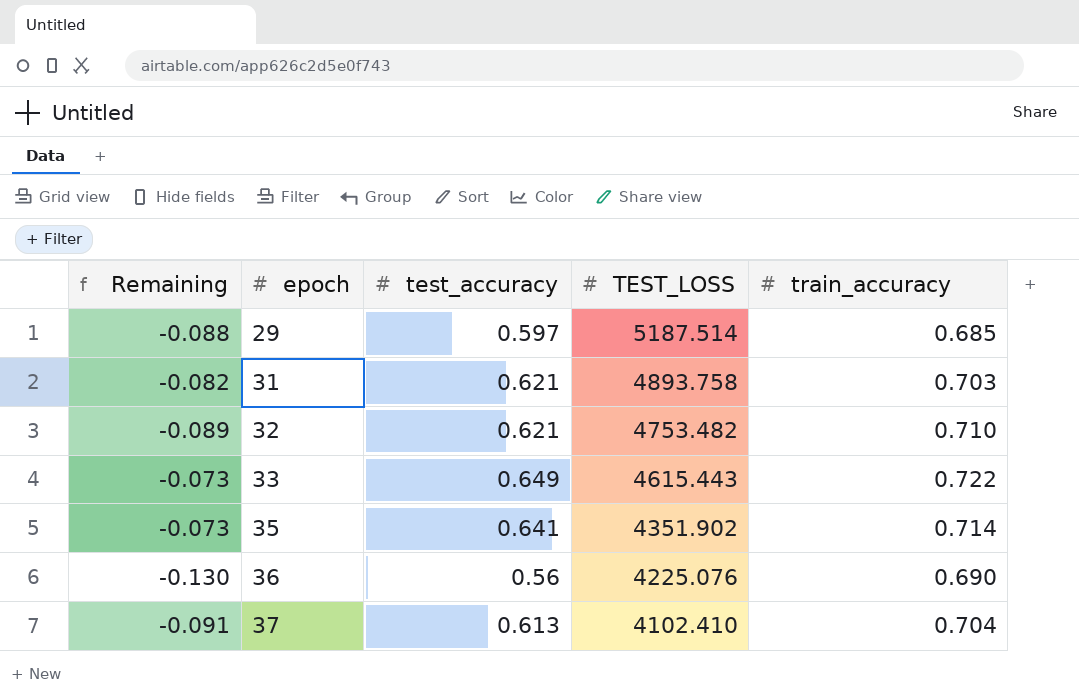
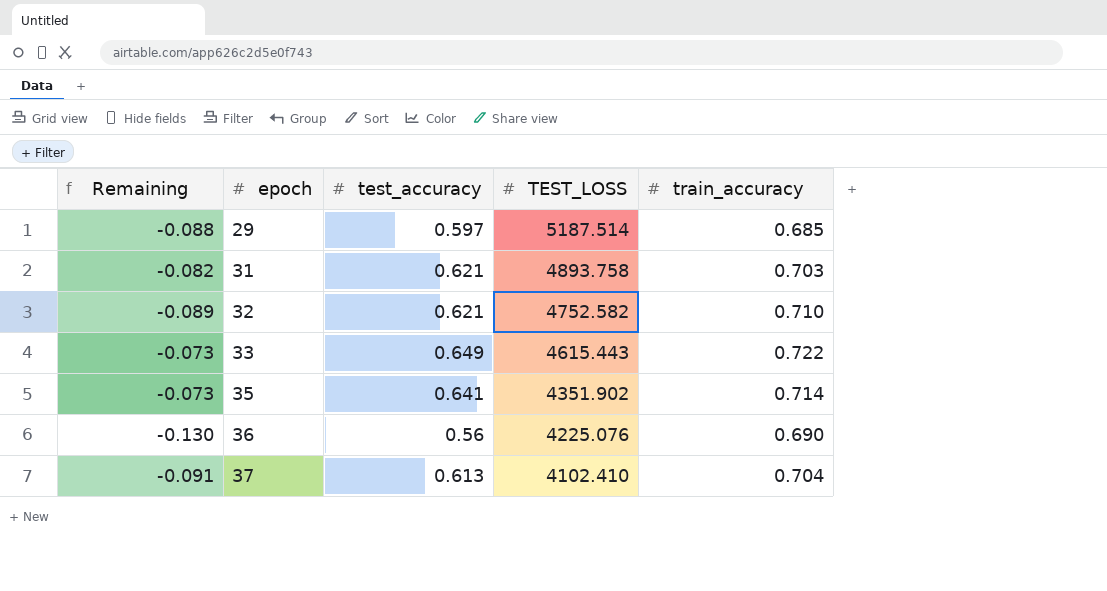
32 | TEST_LOSS: 4753.482 -> 4752.582

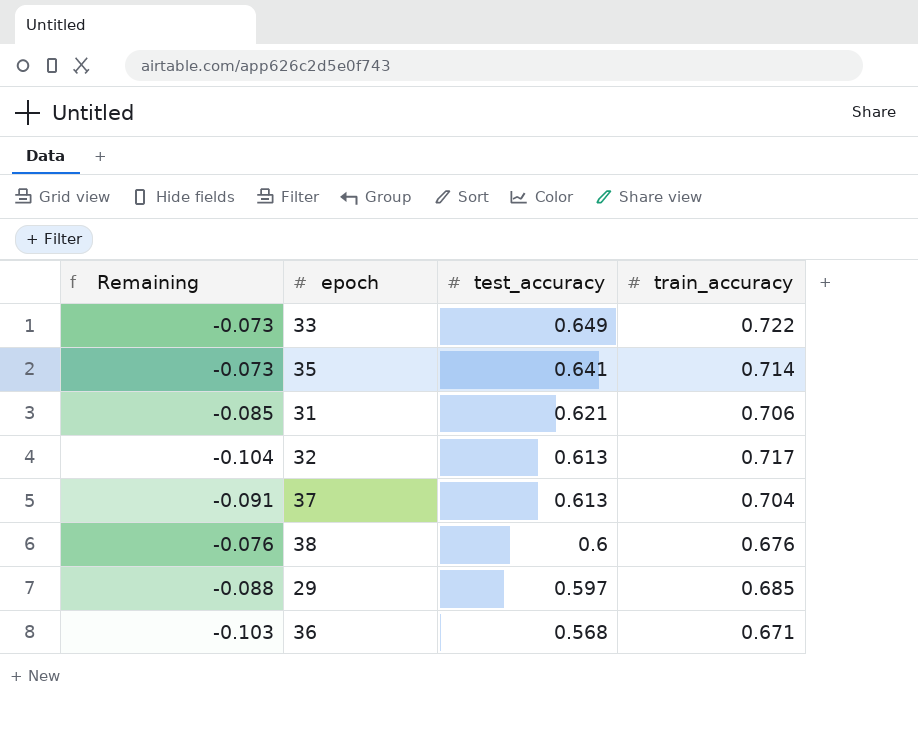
row order: epoch ascending -> test_accuracy descending
column TEST_LOSS | position: 4 -> none
31 | Remaining: -0.082 -> -0.085
31 | train_accuracy: 0.703 -> 0.706
32 | Remaining: -0.089 -> -0.104
32 | test_accuracy: 0.621 -> 0.613
32 | train_accuracy: 0.710 -> 0.717
row 38: none -> -0.076 | 0.6 | 0.676
36 | Remaining: -0.130 -> -0.103
36 | test_accuracy: 0.56 -> 0.568
36 | train_accuracy: 0.690 -> 0.671

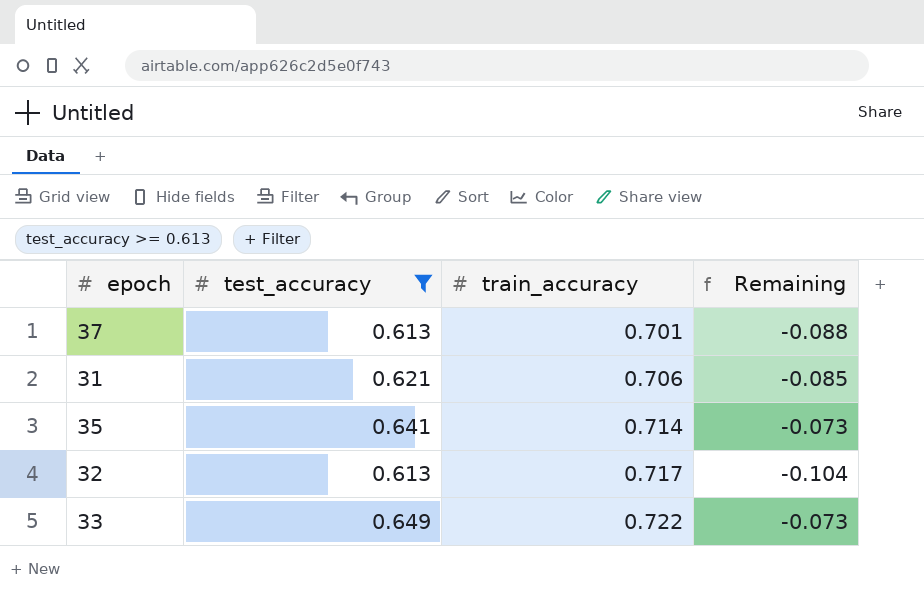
filter: none -> test_accuracy >= 0.613
row order: test_accuracy descending -> train_accuracy ascending
column Remaining | position: 1 -> 4
37 | train_accuracy: 0.704 -> 0.701
37 | Remaining: -0.091 -> -0.088

